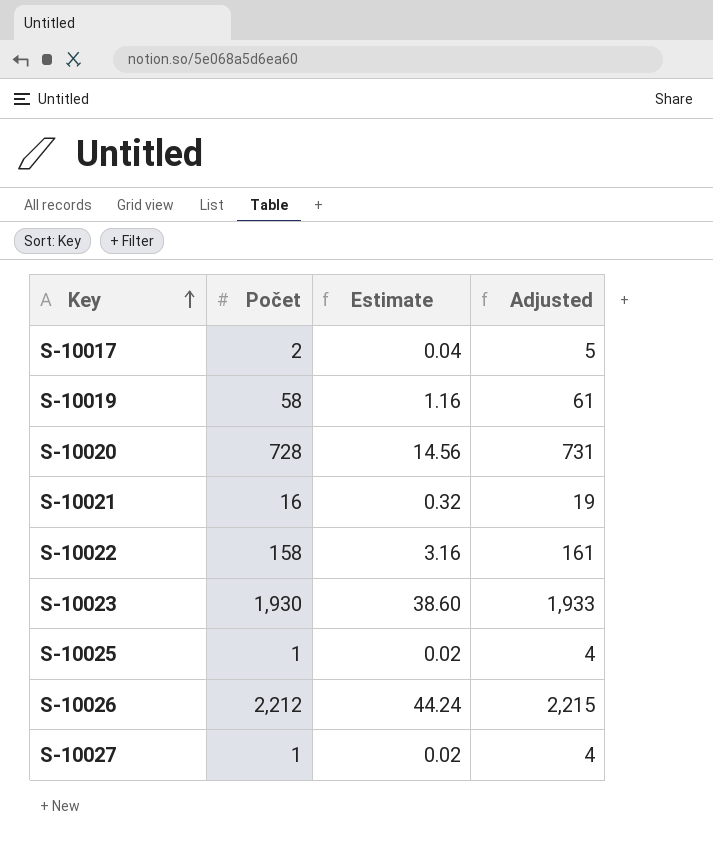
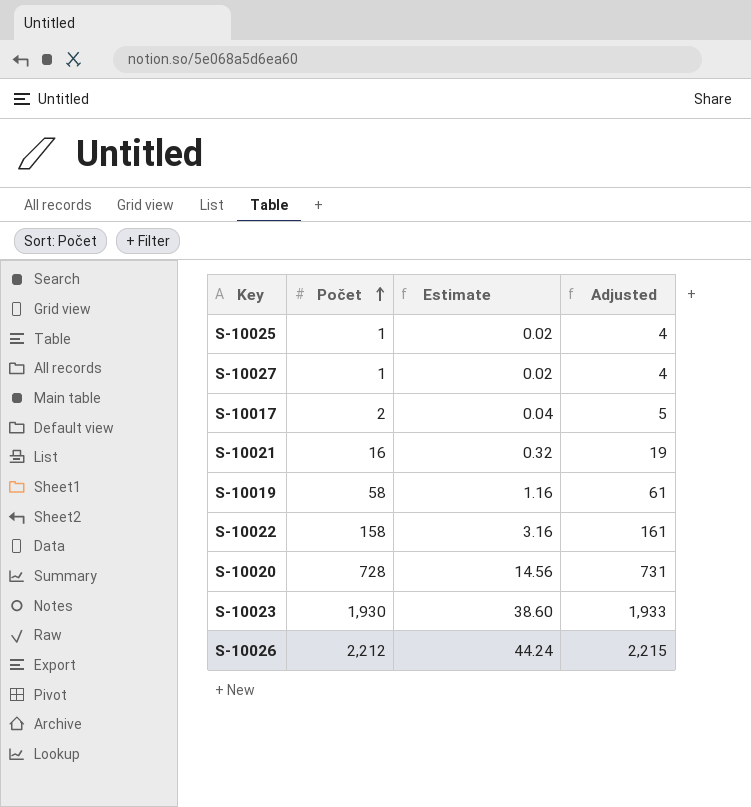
row order: Key ascending -> Počet ascending

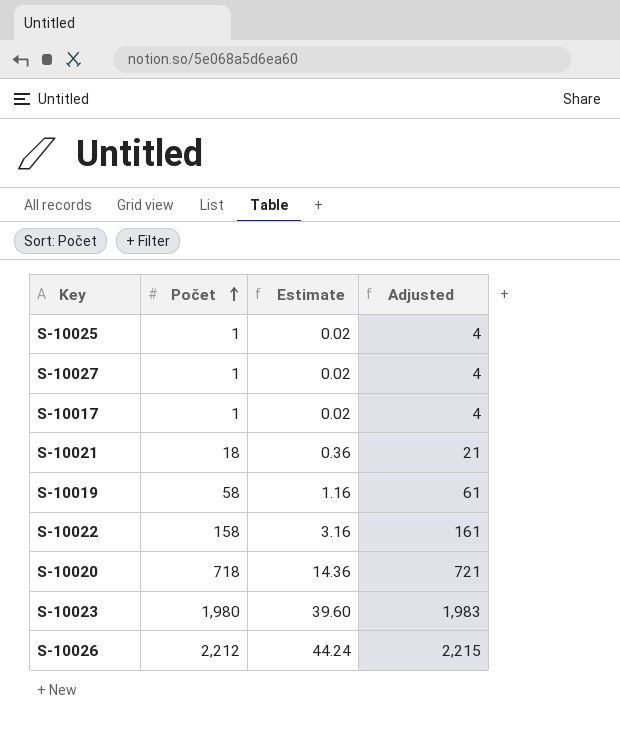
S-10017 | Počet: 2 -> 1
S-10017 | Estimate: 0.04 -> 0.02
S-10017 | Adjusted: 5 -> 4
S-10021 | Počet: 16 -> 18
S-10021 | Estimate: 0.32 -> 0.36
S-10021 | Adjusted: 19 -> 21
S-10020 | Počet: 728 -> 718
S-10020 | Estimate: 14.56 -> 14.36
S-10020 | Adjusted: 731 -> 721
S-10023 | Počet: 1,930 -> 1,980
S-10023 | Estimate: 38.60 -> 39.60
S-10023 | Adjusted: 1,933 -> 1,983

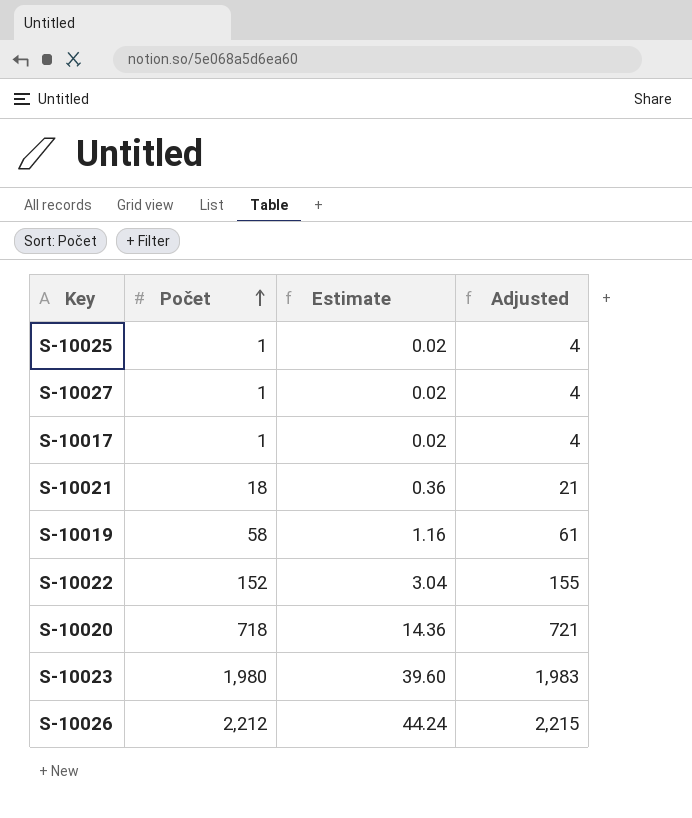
S-10022 | Počet: 158 -> 152
S-10022 | Estimate: 3.16 -> 3.04
S-10022 | Adjusted: 161 -> 155

